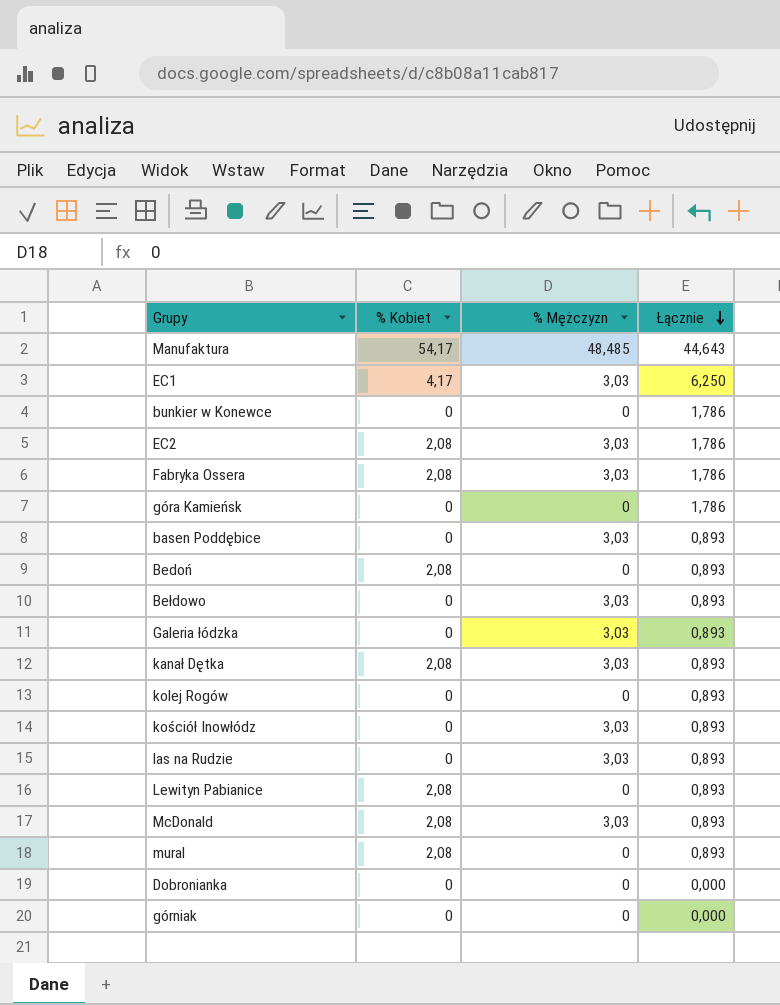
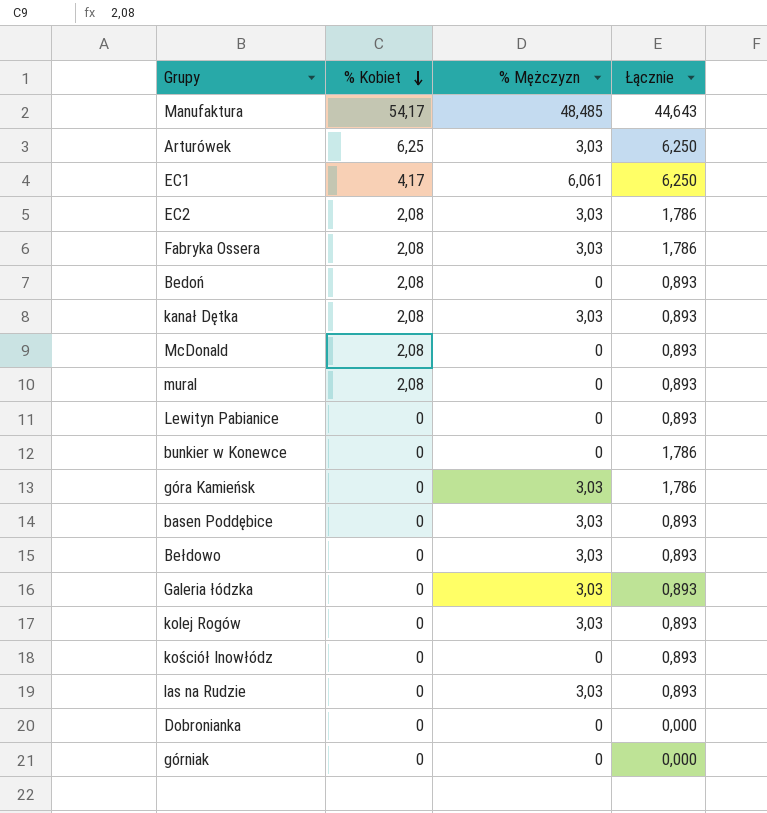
row order: Łącznie descending -> % Kobiet descending
row Arturówek: none -> 6,25 | 3,03 | 6,250
EC1 | % Mężczyzn: 3,03 -> 6,061
McDonald | % Mężczyzn: 3,03 -> 0
Lewityn Pabianice | % Kobiet: 2,08 -> 0
góra Kamieńsk | % Mężczyzn: 0 -> 3,03
kolej Rogów | % Mężczyzn: 0 -> 3,03
kościół Inowłódz | % Mężczyzn: 3,03 -> 0

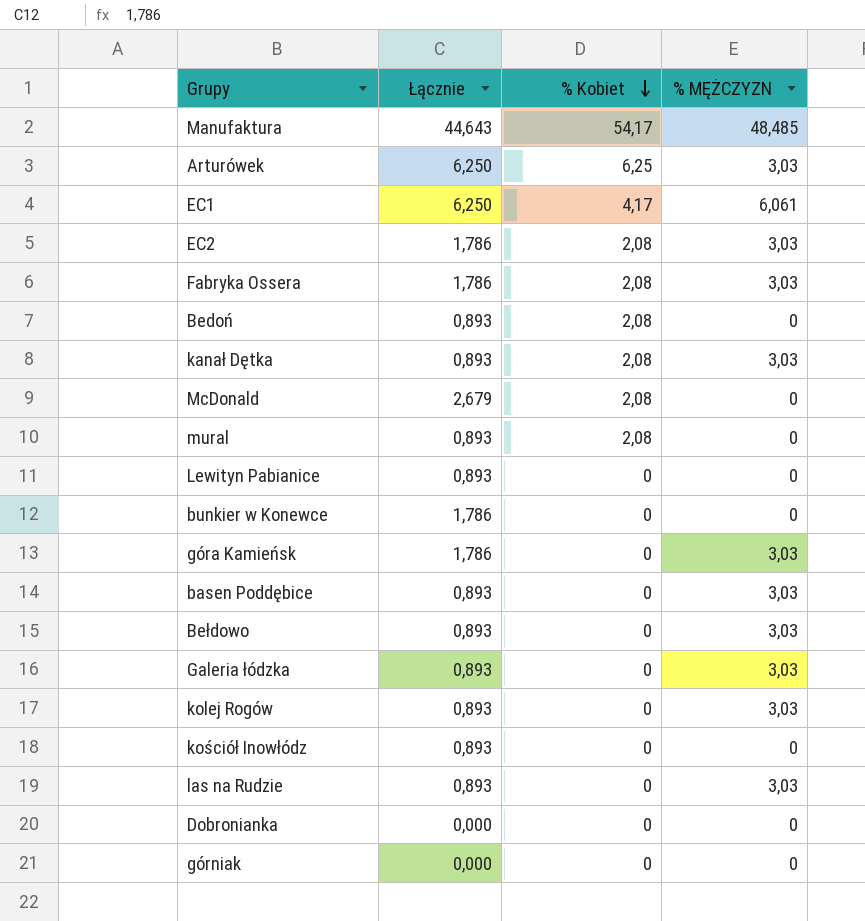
column Łącznie | position: 4 -> 2
column name: % Mężczyzn -> % MĘŻCZYZN
McDonald | Łącznie: 0,893 -> 2,679

